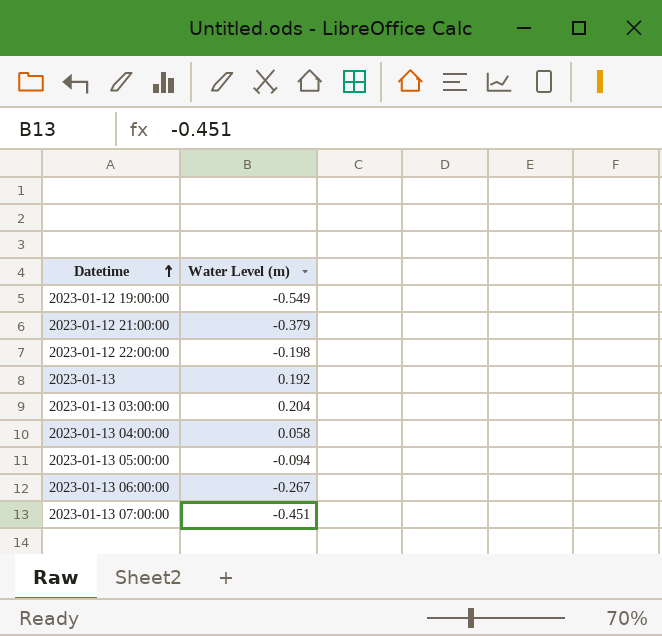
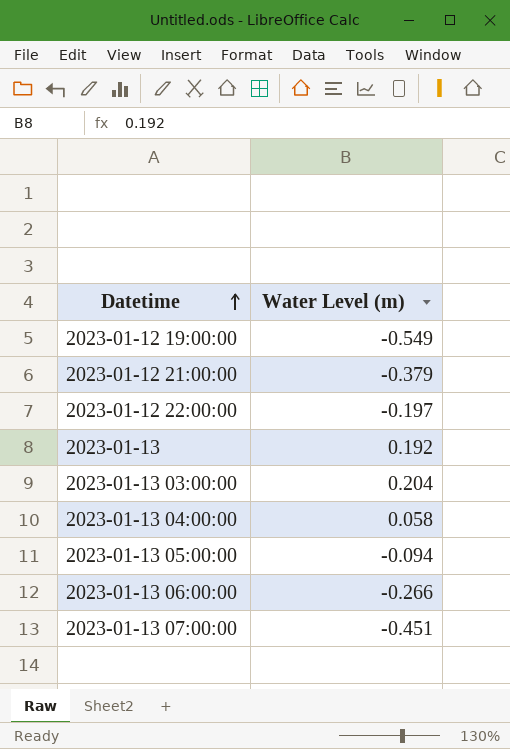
2023-01-12 22:00:00 | Water Level (m): -0.198 -> -0.197
2023-01-13 06:00:00 | Water Level (m): -0.267 -> -0.266

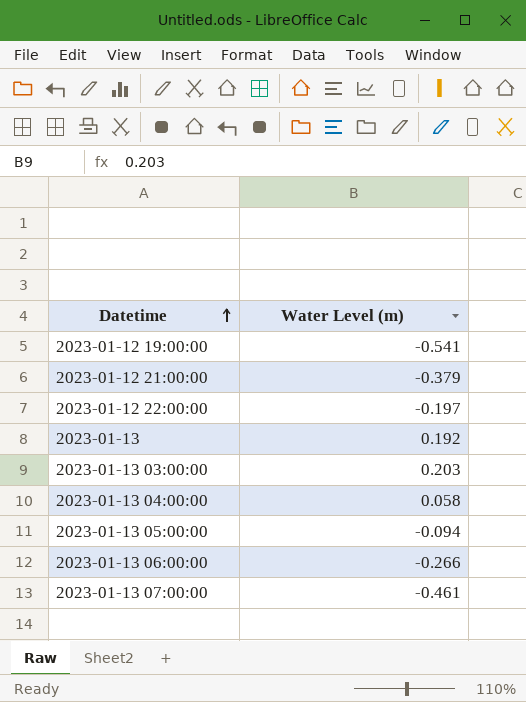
2023-01-12 19:00:00 | Water Level (m): -0.549 -> -0.541
2023-01-13 03:00:00 | Water Level (m): 0.204 -> 0.203
2023-01-13 07:00:00 | Water Level (m): -0.451 -> -0.461

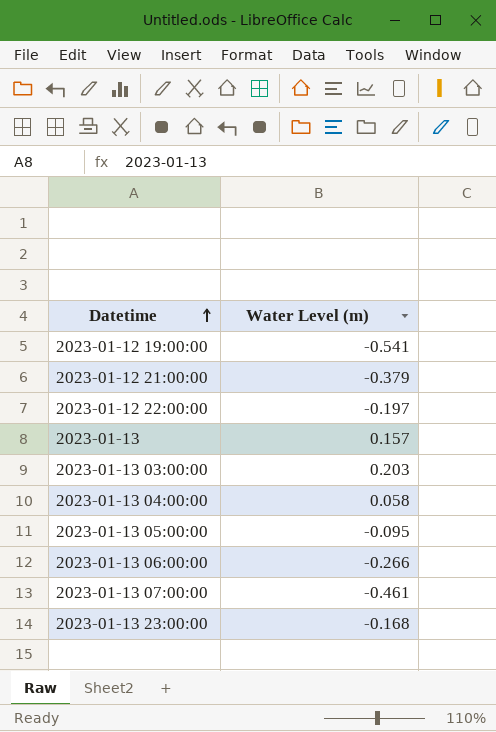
2023-01-13 | Water Level (m): 0.192 -> 0.157
2023-01-13 05:00:00 | Water Level (m): -0.094 -> -0.095
row 2023-01-13 23:00:00: none -> -0.168

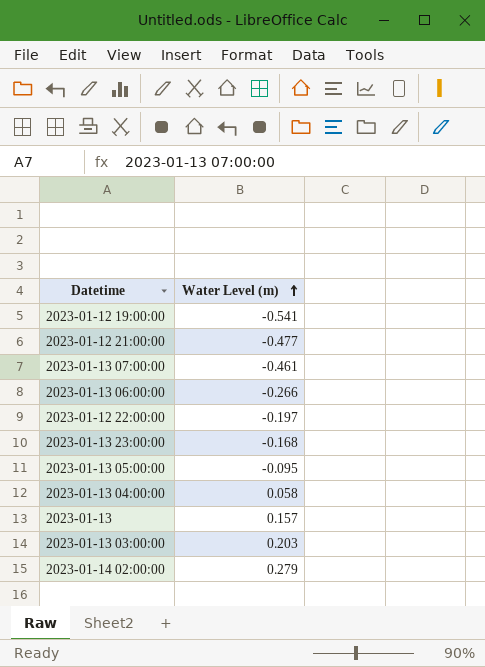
row order: Datetime ascending -> Water Level (m) ascending
2023-01-12 21:00:00 | Water Level (m): -0.379 -> -0.477
row 2023-01-14 02:00:00: none -> 0.279

